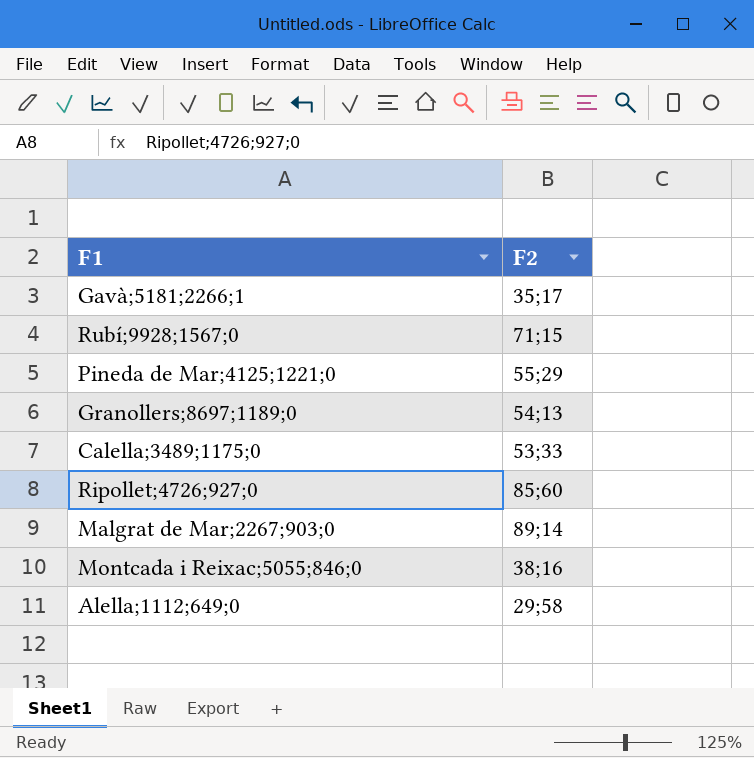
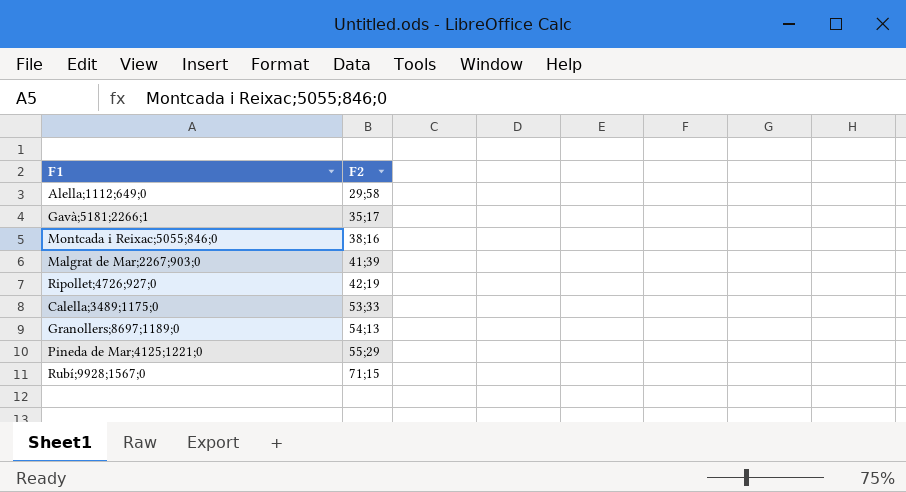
row order: none -> F2 ascending
Malgrat de Mar;2267;903;0 | F2: 89;14 -> 41;39
Ripollet;4726;927;0 | F2: 85;60 -> 42;19

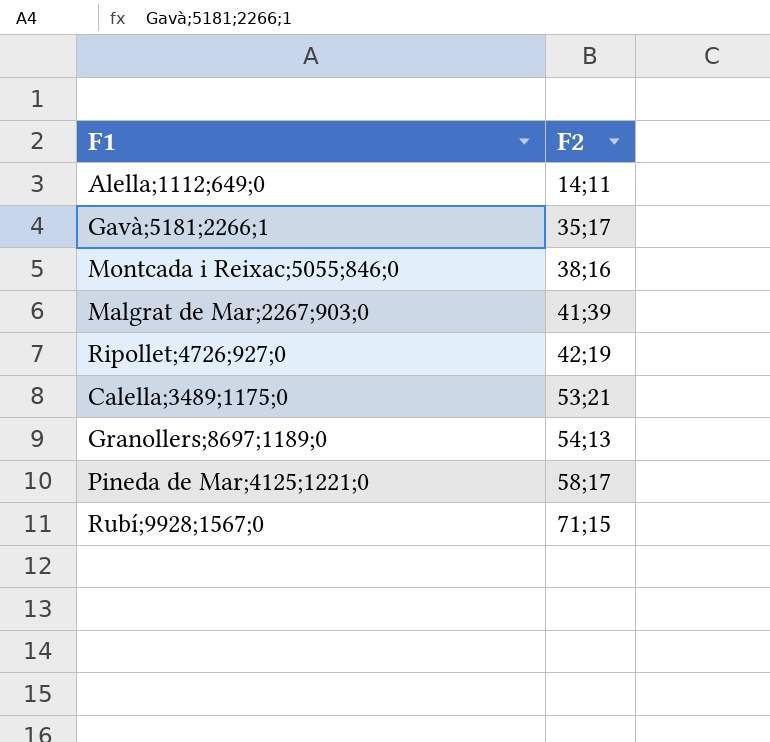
Alella;1112;649;0 | F2: 29;58 -> 14;11
Calella;3489;1175;0 | F2: 53;33 -> 53;21
Pineda de Mar;4125;1221;0 | F2: 55;29 -> 58;17

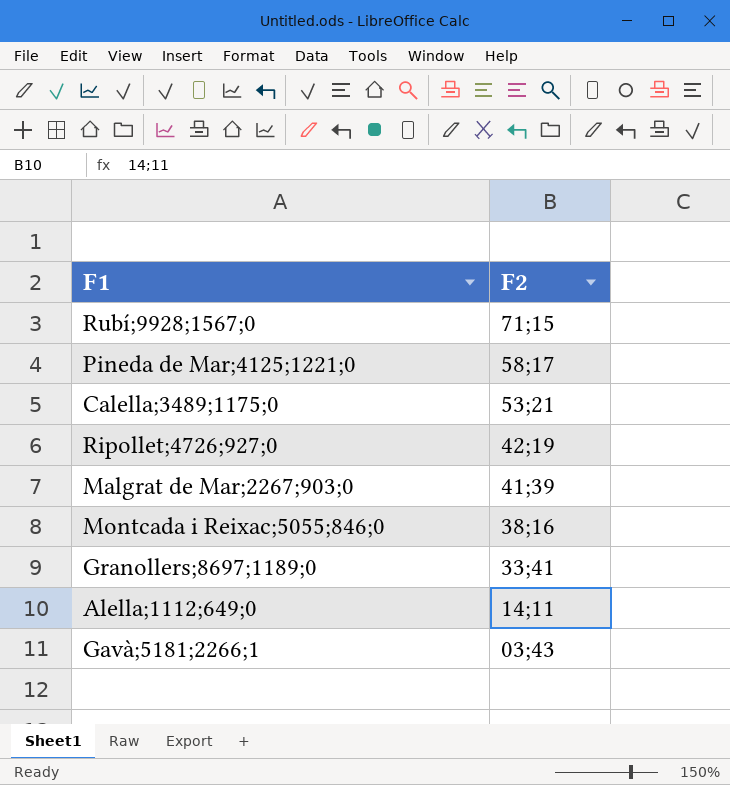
row order: F2 ascending -> F2 descending
Granollers;8697;1189;0 | F2: 54;13 -> 33;41
Gavà;5181;2266;1 | F2: 35;17 -> 03;43

